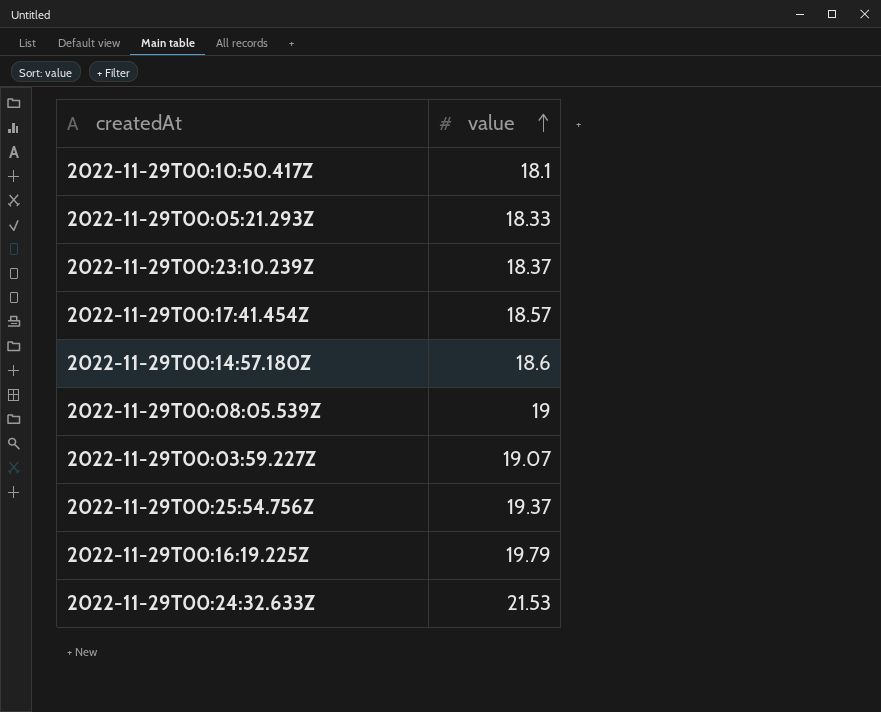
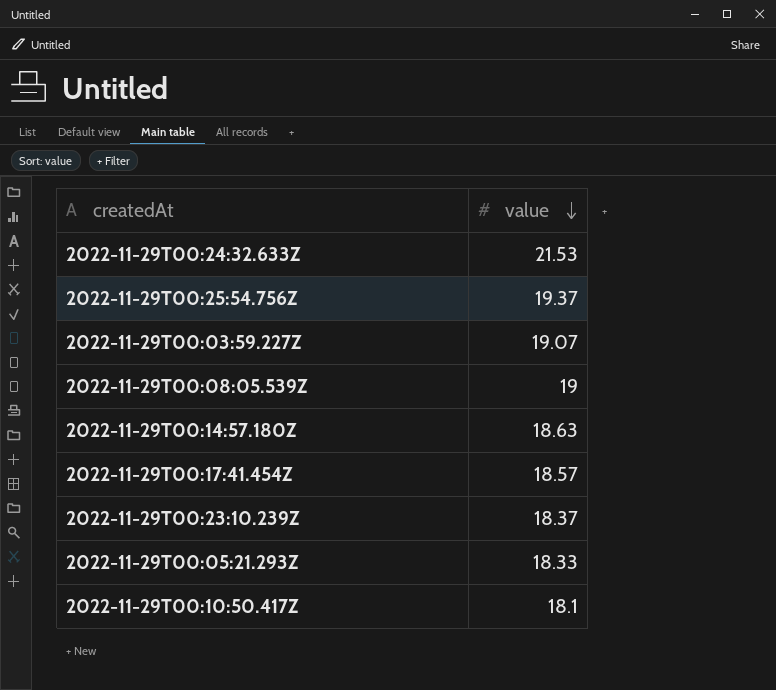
row order: value ascending -> value descending
row 2022-11-29T00:16:19.225Z: 19.79 -> none
2022-11-29T00:14:57.180Z | value: 18.6 -> 18.63

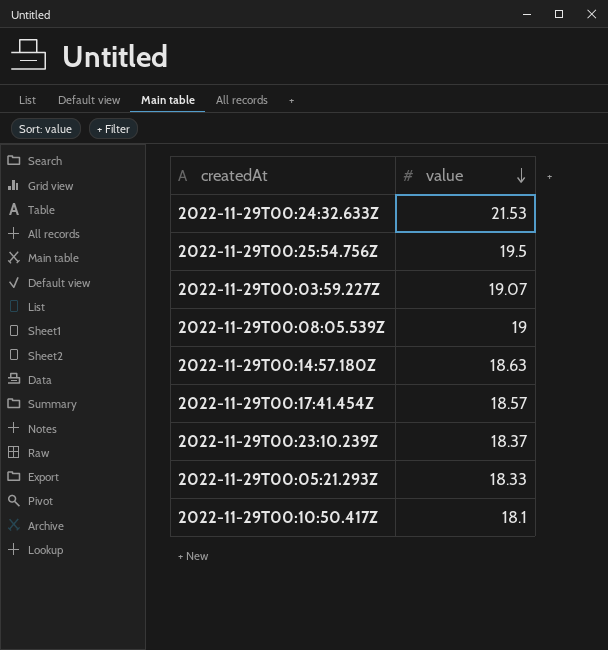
2022-11-29T00:25:54.756Z | value: 19.37 -> 19.5

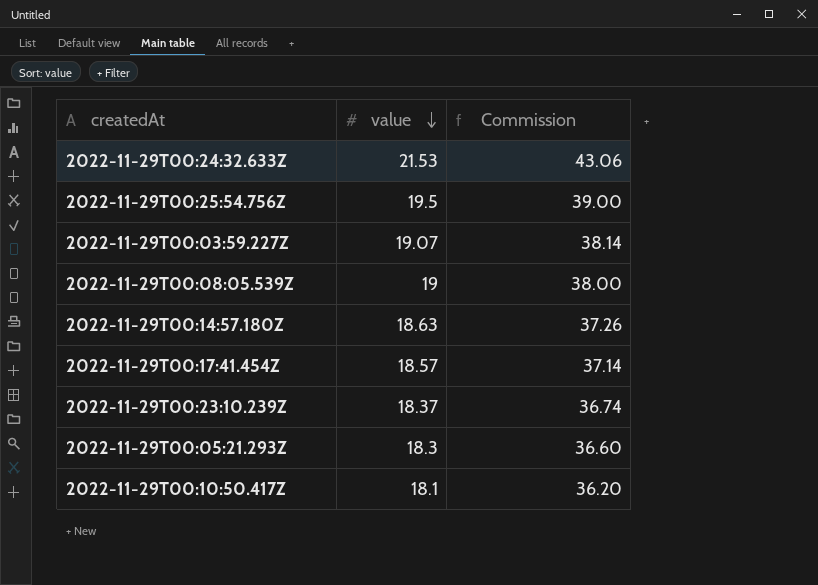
column Commission | formula: none -> [value] * 2
2022-11-29T00:05:21.293Z | value: 18.33 -> 18.3

